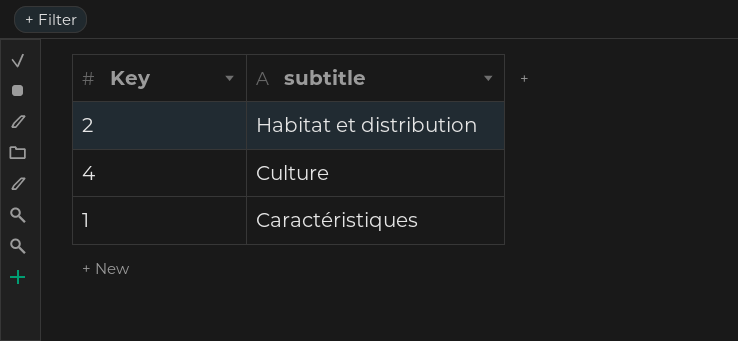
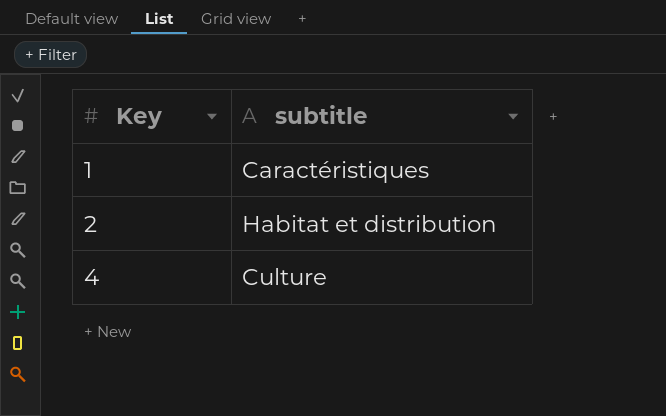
row order: subtitle descending -> Key ascending

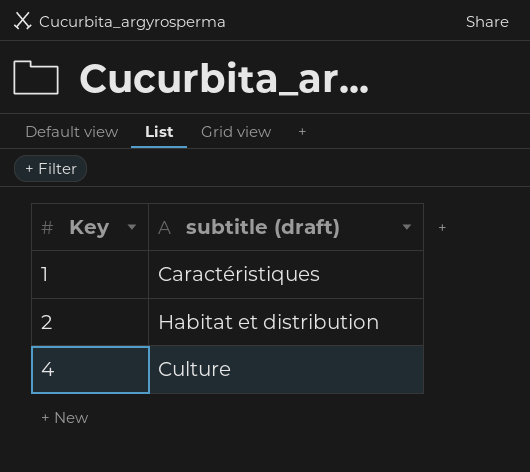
column name: subtitle -> subtitle (draft)

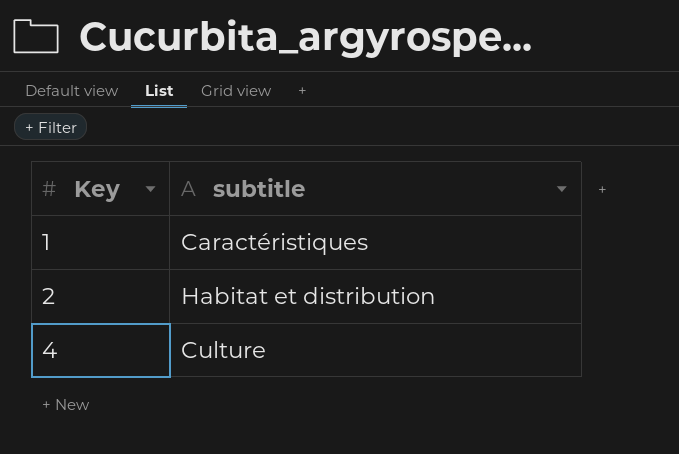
column name: subtitle (draft) -> subtitle

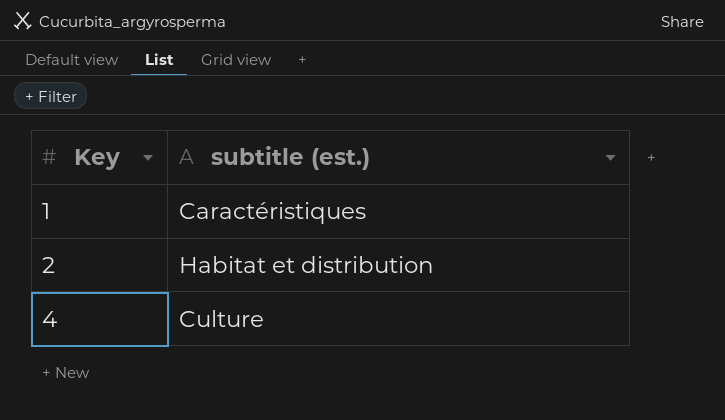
column name: subtitle -> subtitle (est.)

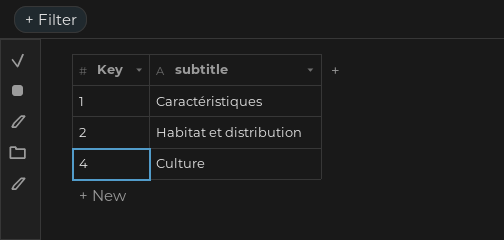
column name: subtitle (est.) -> subtitle

